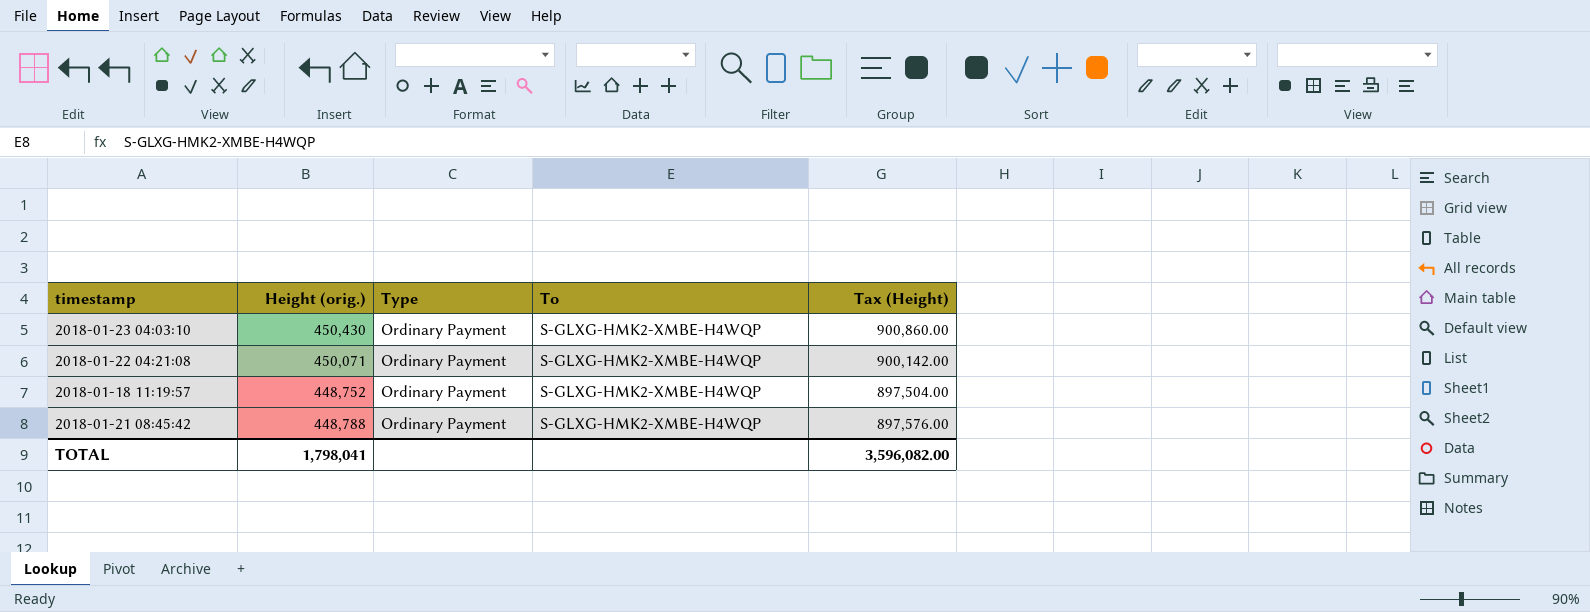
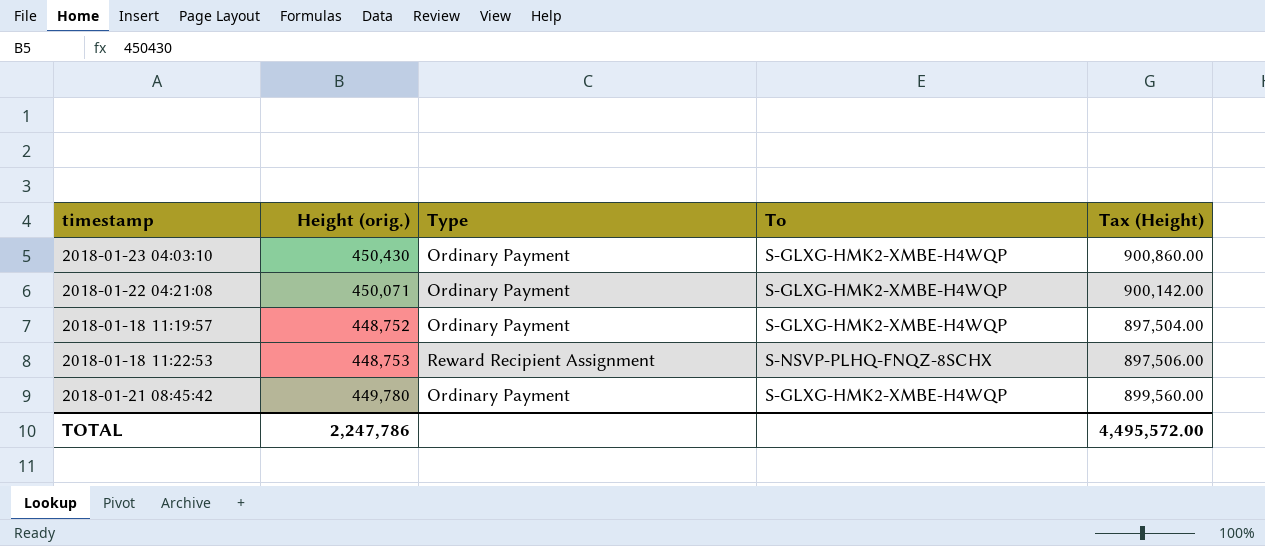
row 2018-01-18 11:22:53: none -> 448,753 | Reward Recipient Assignment | S-NSVP-PLHQ-FNQZ-8SCHX | 897,506.00
2018-01-21 08:45:42 | Height (orig.): 448,788 -> 449,780
2018-01-21 08:45:42 | Tax (Height): 897,576.00 -> 899,560.00
TOTAL | Height (orig.): 1,798,041 -> 2,247,786
TOTAL | Tax (Height): 3,596,082.00 -> 4,495,572.00

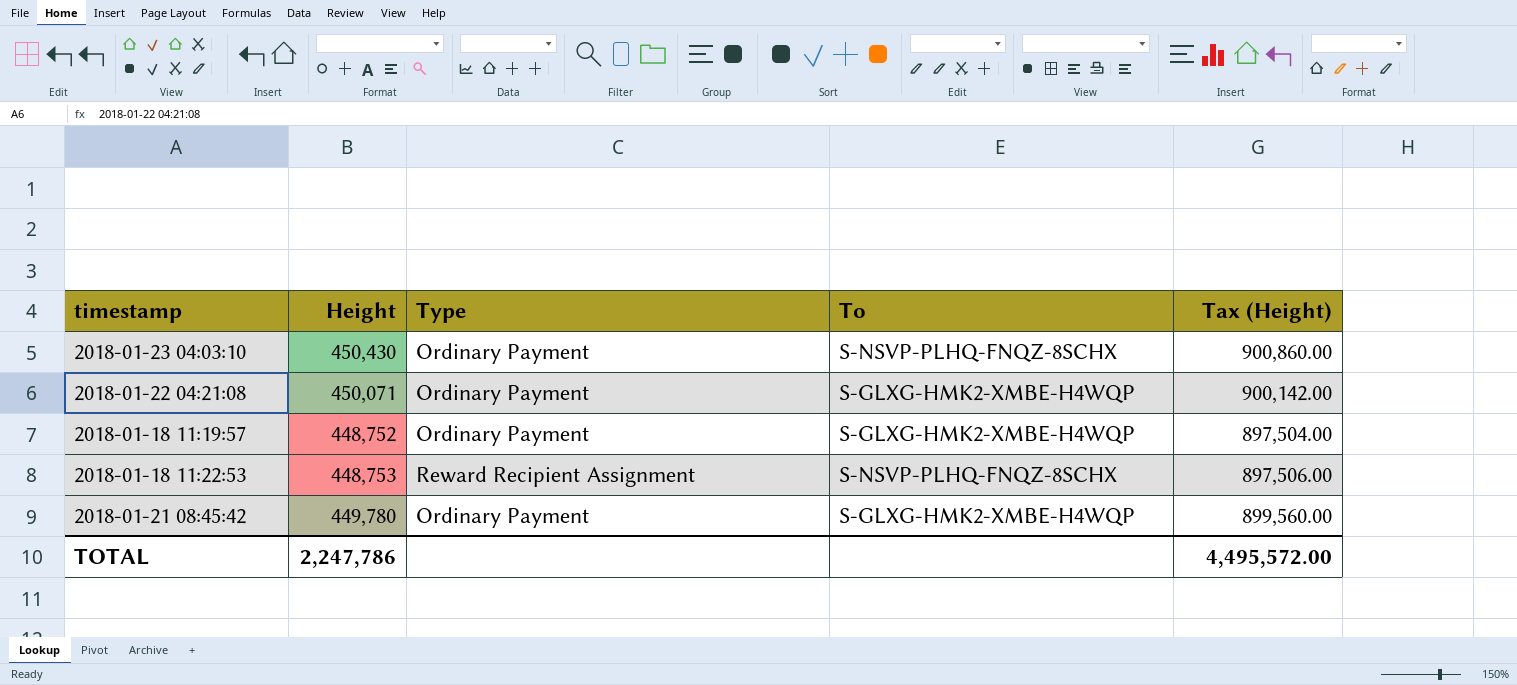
column name: Height (orig.) -> Height
2018-01-23 04:03:10 | To: S-GLXG-HMK2-XMBE-H4WQP -> S-NSVP-PLHQ-FNQZ-8SCHX

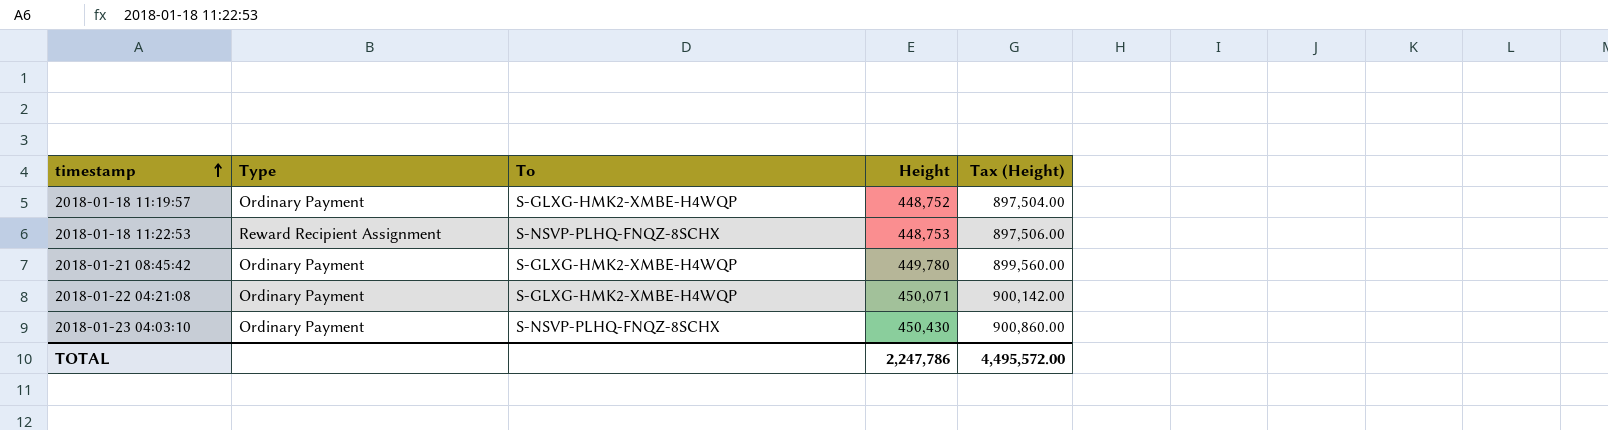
row order: none -> timestamp ascending
column Height | position: 2 -> 4

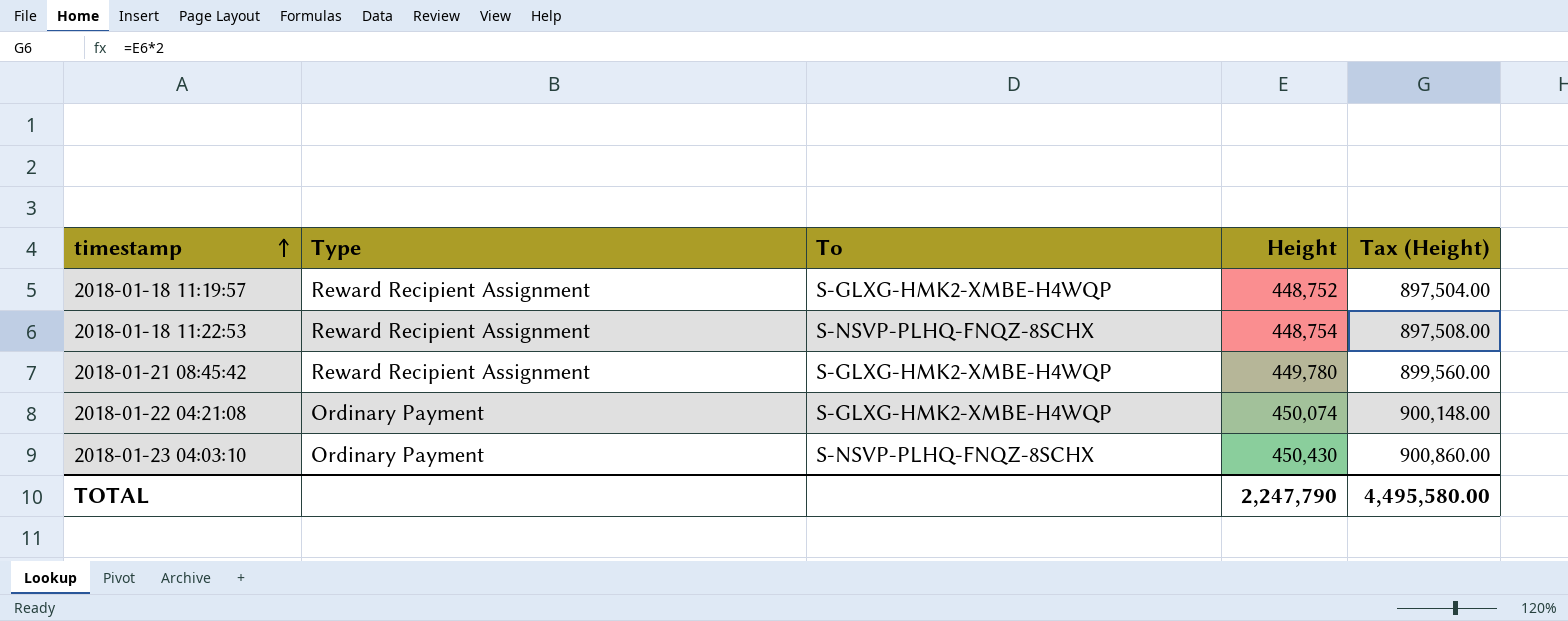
2018-01-18 11:19:57 | Type: Ordinary Payment -> Reward Recipient Assignment
2018-01-18 11:22:53 | Height: 448,753 -> 448,754
2018-01-18 11:22:53 | Tax (Height): 897,506.00 -> 897,508.00
2018-01-21 08:45:42 | Type: Ordinary Payment -> Reward Recipient Assignment
2018-01-22 04:21:08 | Height: 450,071 -> 450,074
2018-01-22 04:21:08 | Tax (Height): 900,142.00 -> 900,148.00
TOTAL | Height: 2,247,786 -> 2,247,790
TOTAL | Tax (Height): 4,495,572.00 -> 4,495,580.00

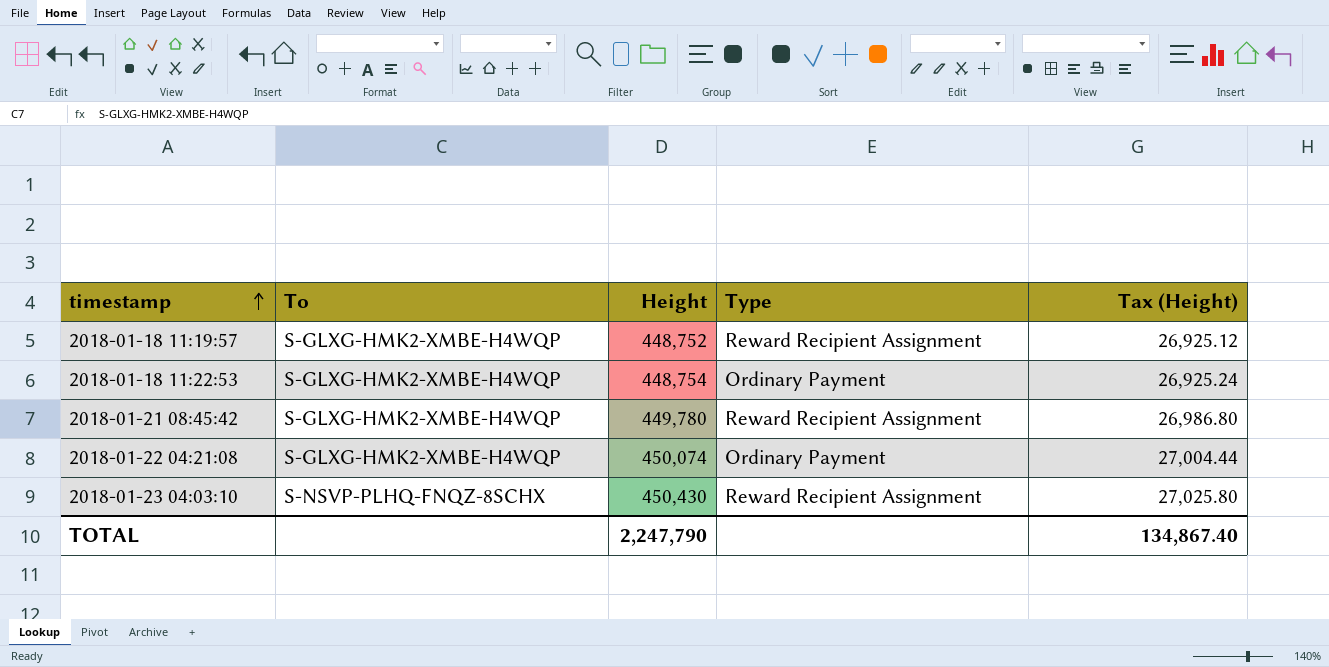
column Type | position: 2 -> 4
column Tax (Height) | formula: [Height] * 2 -> [Height] * 0.06
2018-01-18 11:22:53 | To: S-NSVP-PLHQ-FNQZ-8SCHX -> S-GLXG-HMK2-XMBE-H4WQP
2018-01-18 11:22:53 | Type: Reward Recipient Assignment -> Ordinary Payment
2018-01-23 04:03:10 | Type: Ordinary Payment -> Reward Recipient Assignment
TOTAL | Tax (Height): 4,495,580.00 -> 134,867.40

